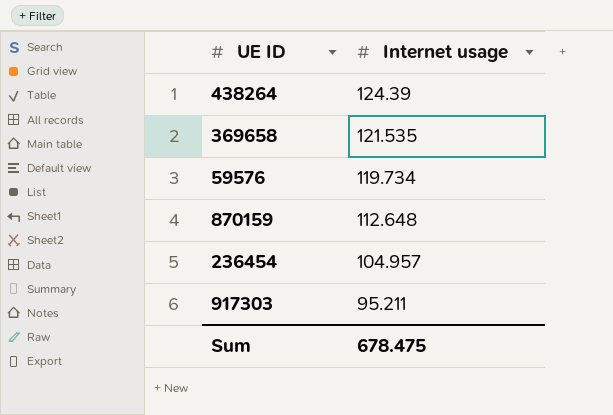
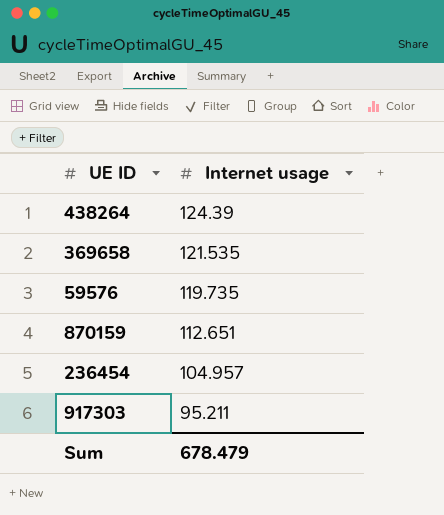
59576 | Internet usage: 119.734 -> 119.735
870159 | Internet usage: 112.648 -> 112.651
Sum | Internet usage: 678.475 -> 678.479

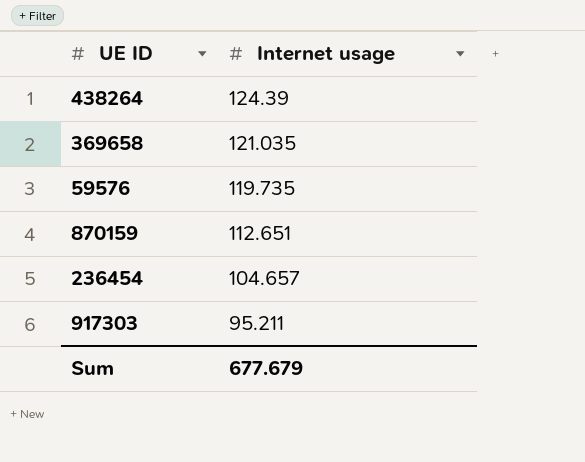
369658 | Internet usage: 121.535 -> 121.035
236454 | Internet usage: 104.957 -> 104.657
Sum | Internet usage: 678.479 -> 677.679

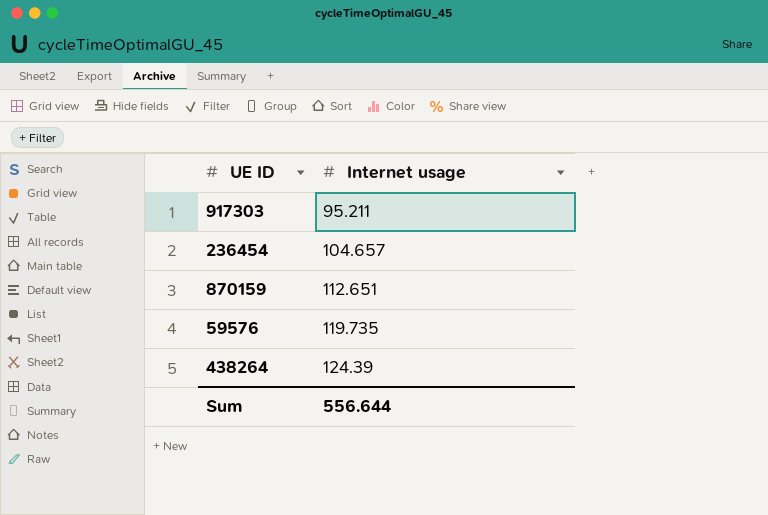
row order: Internet usage descending -> Internet usage ascending
row 369658: 121.035 -> none
Sum | Internet usage: 677.679 -> 556.644

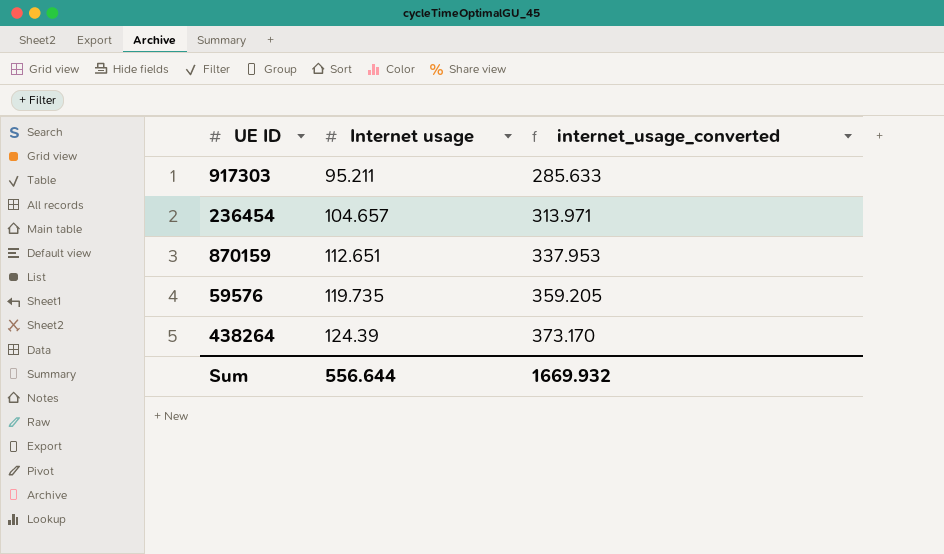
column internet_usage_converted | formula: none -> [Internet usage] * 3

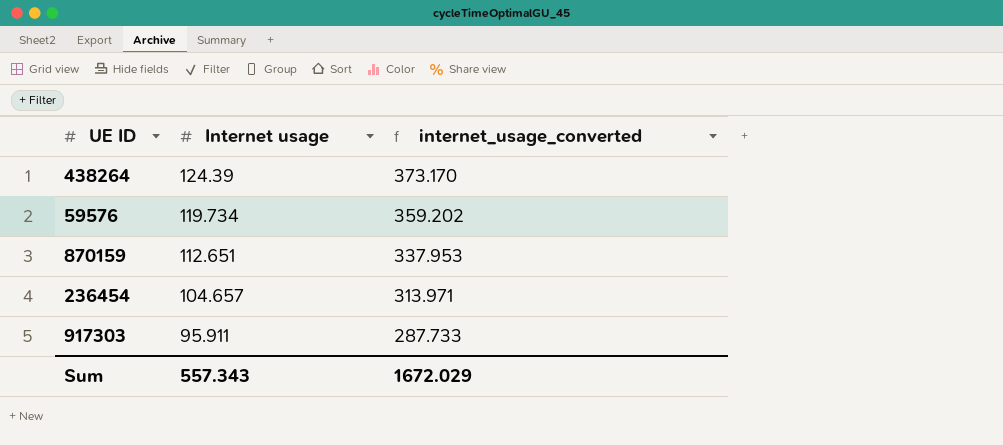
row order: Internet usage ascending -> Internet usage descending
59576 | Internet usage: 119.735 -> 119.734
59576 | internet_usage_converted: 359.205 -> 359.202
917303 | Internet usage: 95.211 -> 95.911
917303 | internet_usage_converted: 285.633 -> 287.733
Sum | Internet usage: 556.644 -> 557.343
Sum | internet_usage_converted: 1669.932 -> 1672.029

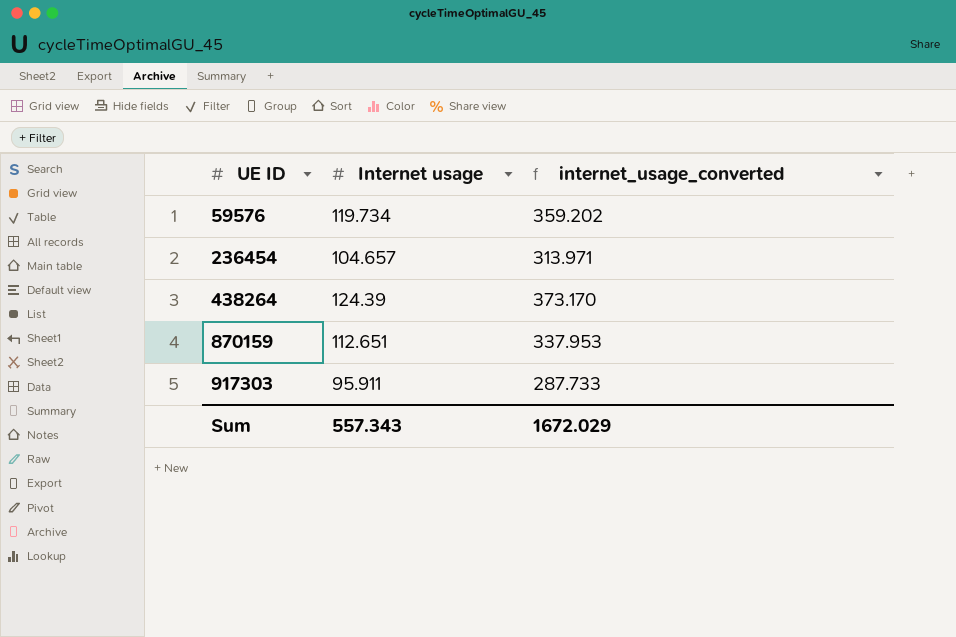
row order: Internet usage descending -> UE ID ascending

